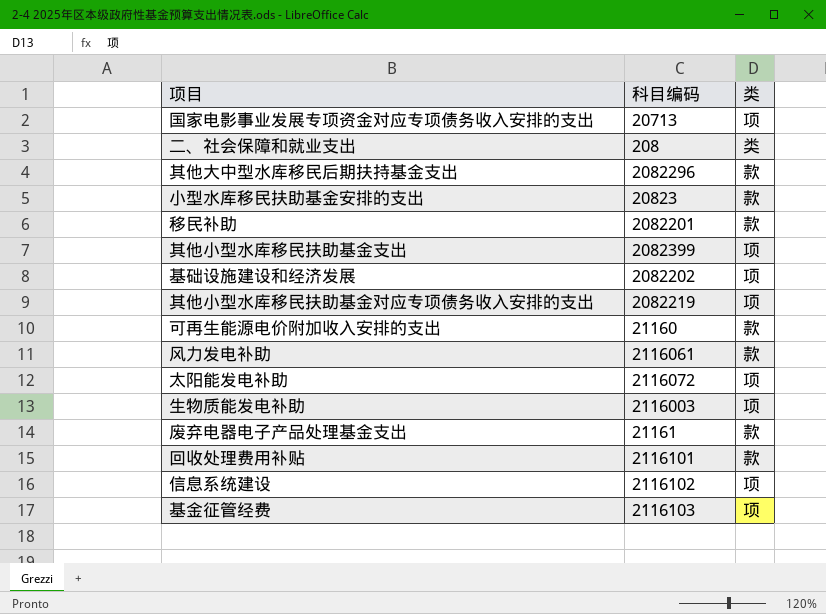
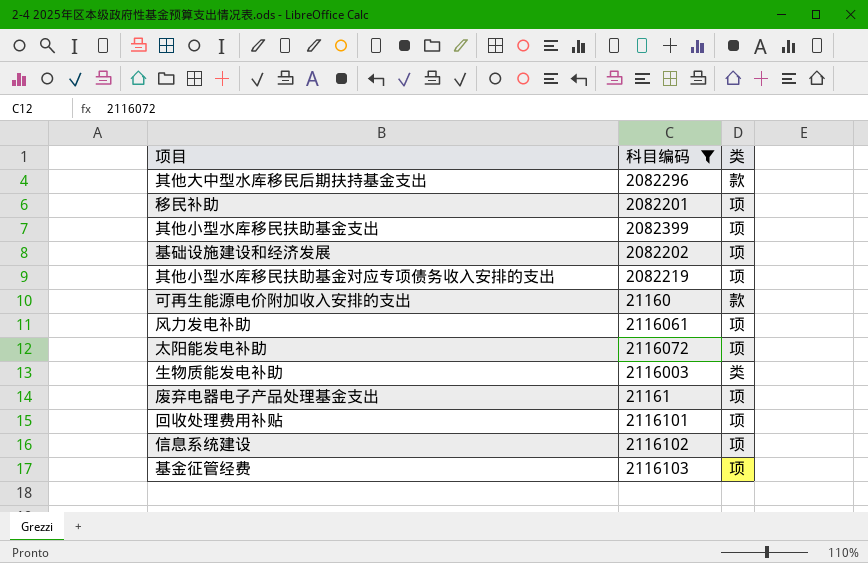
filter: none -> 科目编码 >= 21160
移民补助 | 类: 款 -> 项
风力发电补助 | 类: 款 -> 项
生物质能发电补助 | 类: 项 -> 类
废弃电器电子产品处理基金支出 | 类: 款 -> 项
回收处理费用补贴 | 类: 款 -> 项

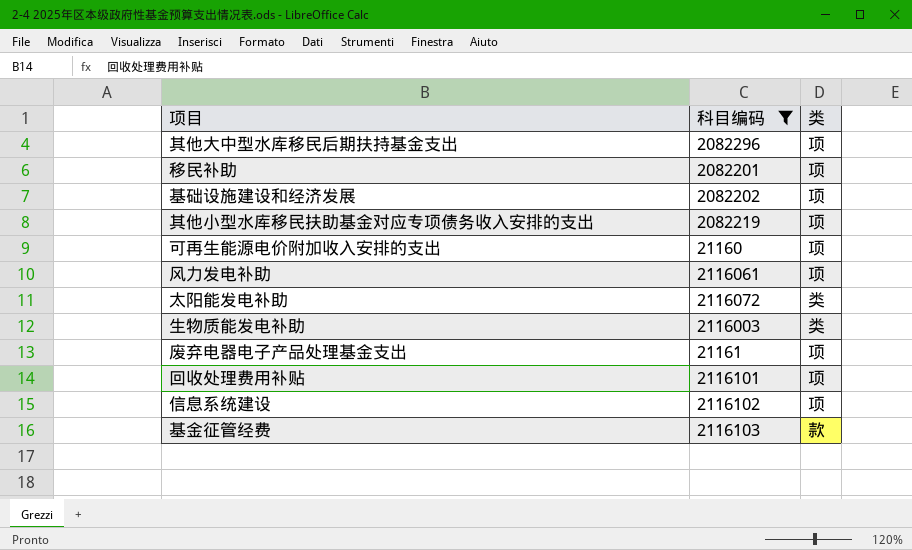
row 其他小型水库移民扶助基金支出: 2082399 | 项 -> none
其他大中型水库移民后期扶持基金支出 | 类: 款 -> 项
可再生能源电价附加收入安排的支出 | 类: 款 -> 项
太阳能发电补助 | 类: 项 -> 类
基金征管经费 | 类: 项 -> 款

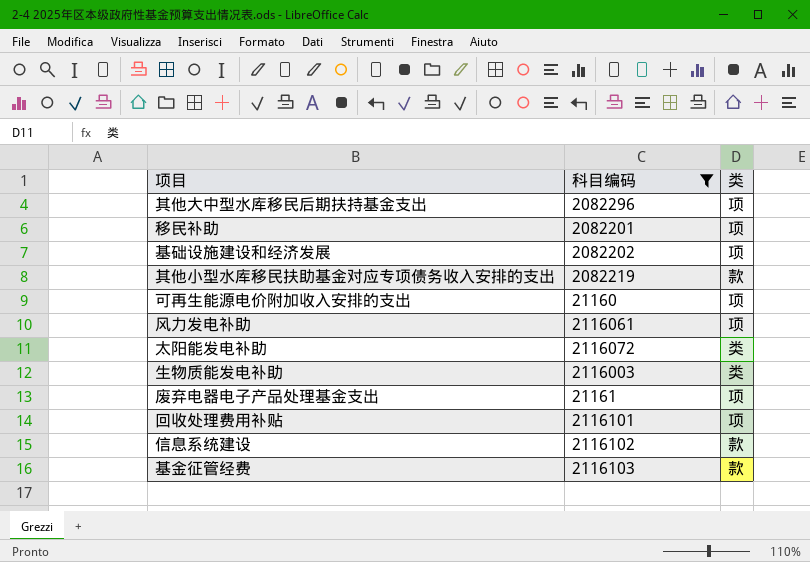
其他小型水库移民扶助基金对应专项债务收入安排的支出 | 类: 项 -> 款
信息系统建设 | 类: 项 -> 款

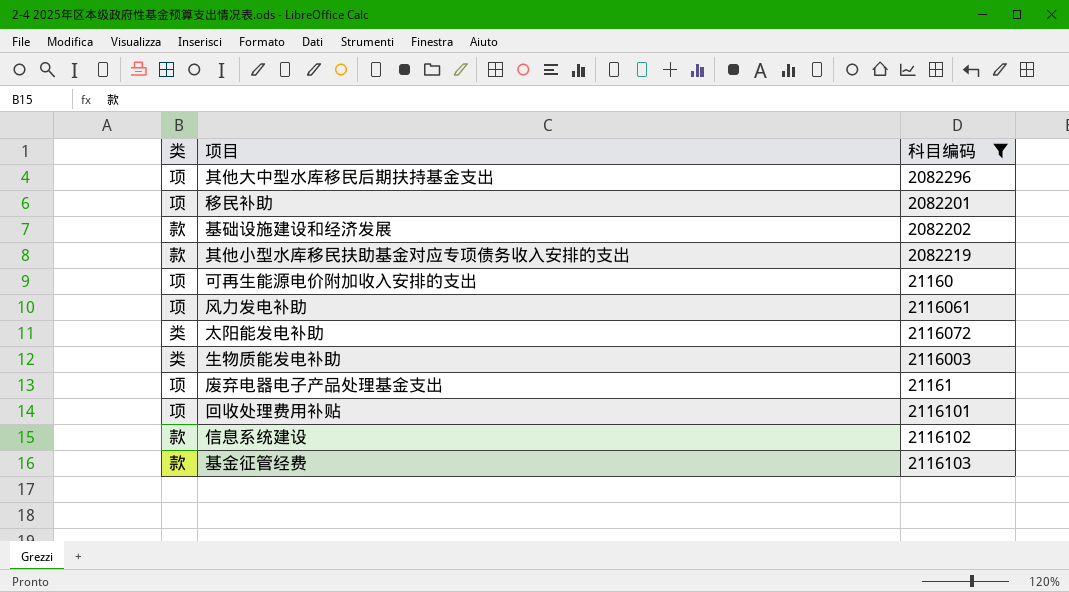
column 类 | position: 3 -> 1
基础设施建设和经济发展 | 类: 项 -> 款

